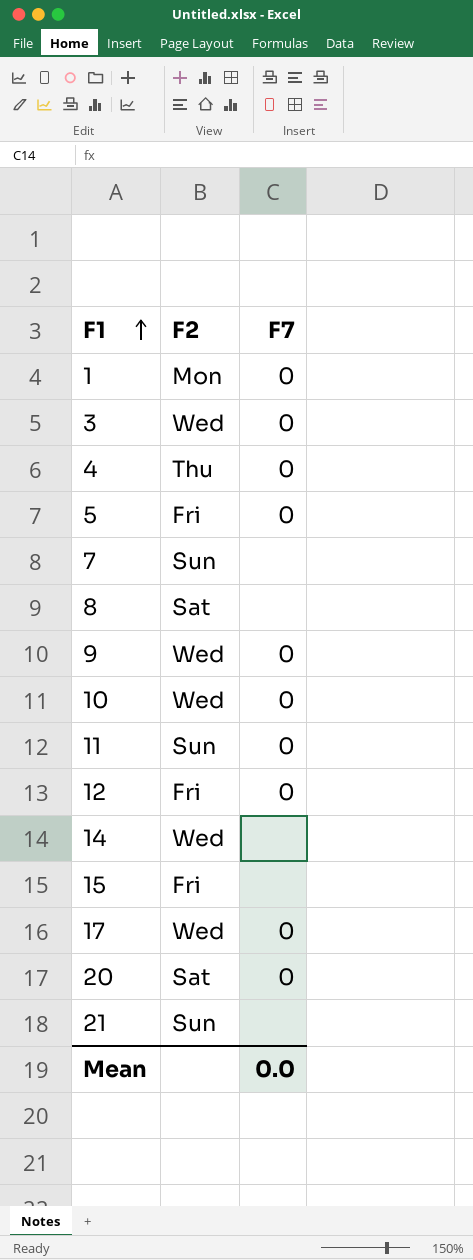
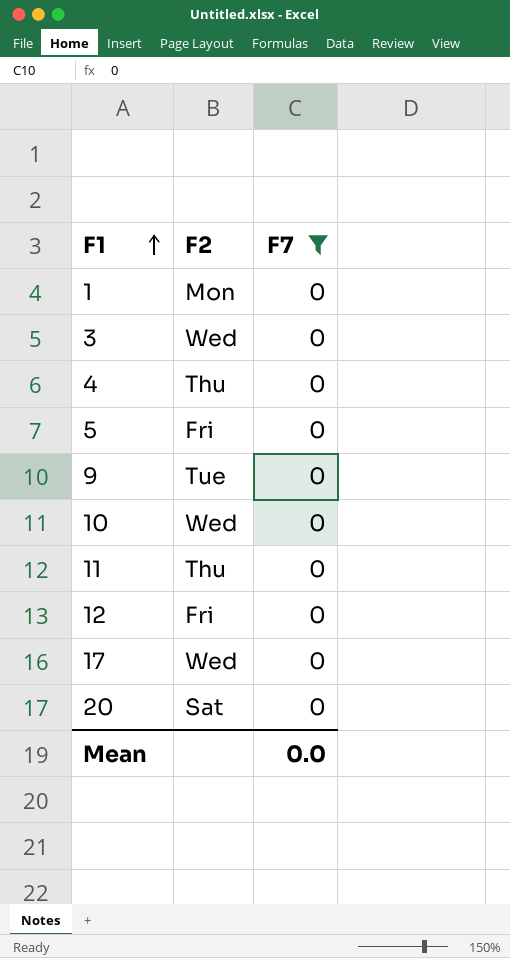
filter: none -> F7 = 0
9 | F2: Wed -> Tue
11 | F2: Sun -> Thu

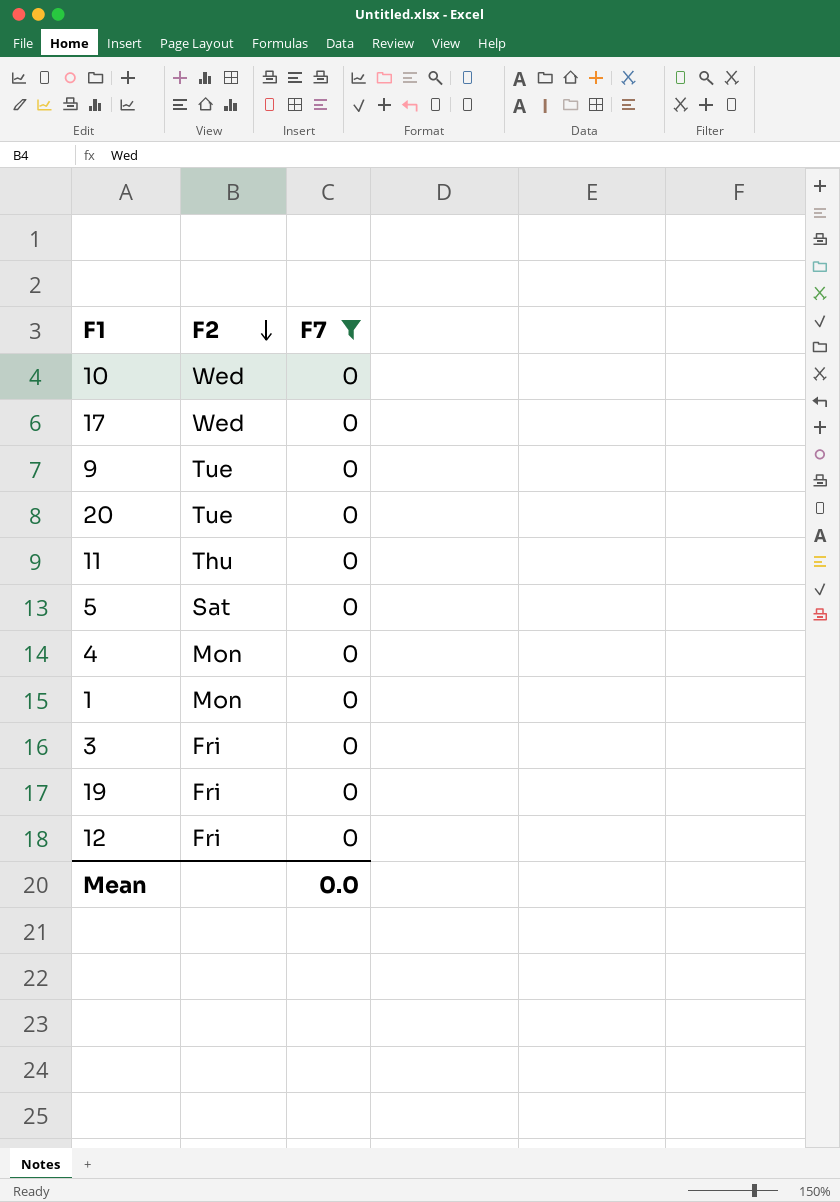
row order: F1 ascending -> F2 descending
20 | F2: Sat -> Tue
5 | F2: Fri -> Sat
4 | F2: Thu -> Mon
3 | F2: Wed -> Fri
row 19: none -> Fri | 0

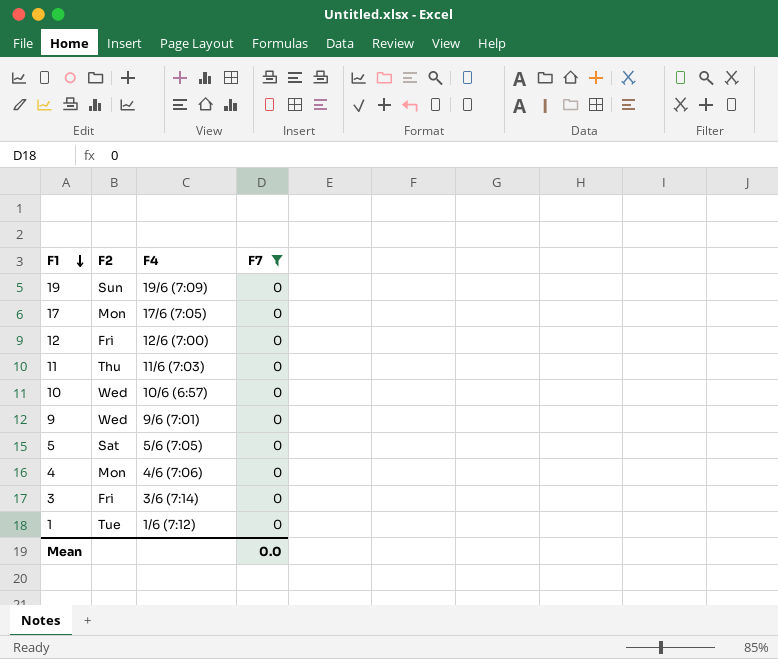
row order: F2 descending -> F1 descending
column F4 | position: none -> 3
row 20: Tue | 0 -> none
19 | F2: Fri -> Sun
17 | F2: Wed -> Mon
9 | F2: Tue -> Wed
1 | F2: Mon -> Tue

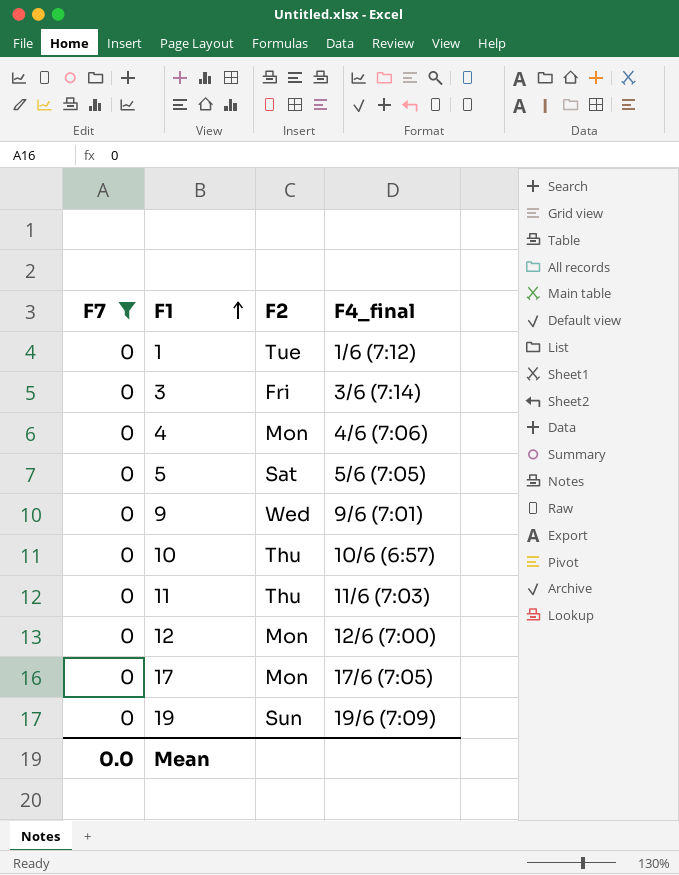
row order: F1 descending -> F1 ascending
column F7 | position: 4 -> 1
column name: F4 -> F4_final
10 | F2: Wed -> Thu
12 | F2: Fri -> Mon

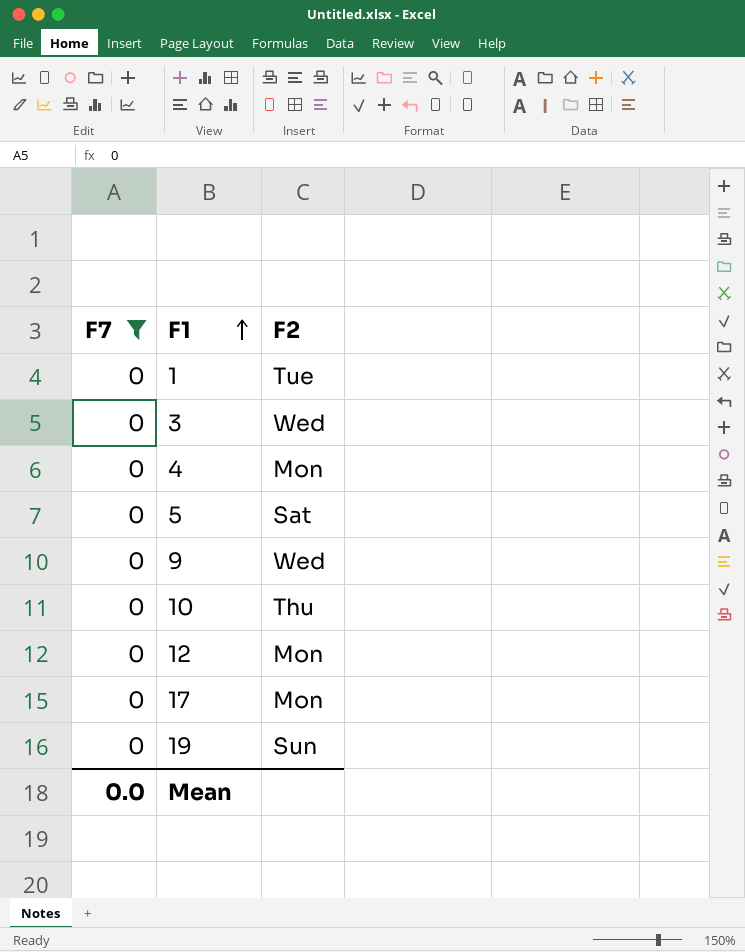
column F4_final | position: 4 -> none
row 11: 0 | Thu | 11/6 (7:03) -> none
3 | F2: Fri -> Wed

